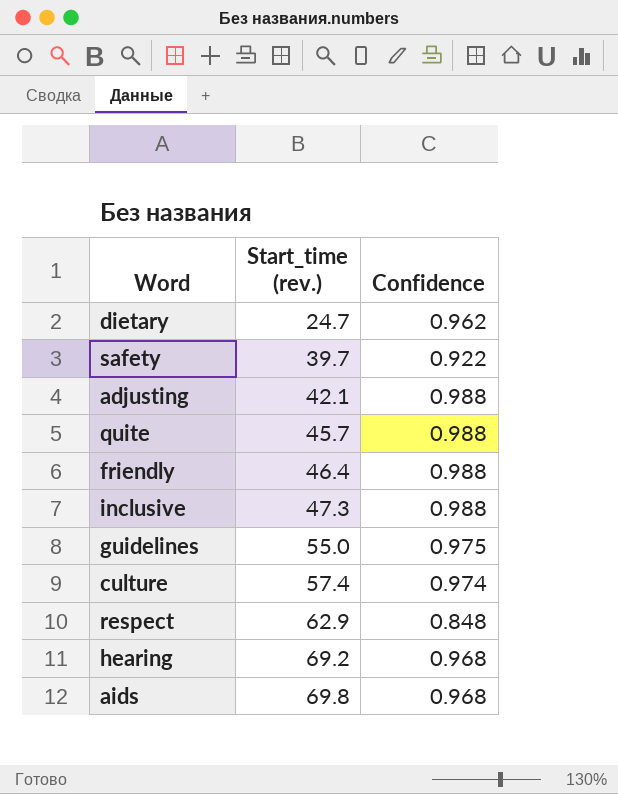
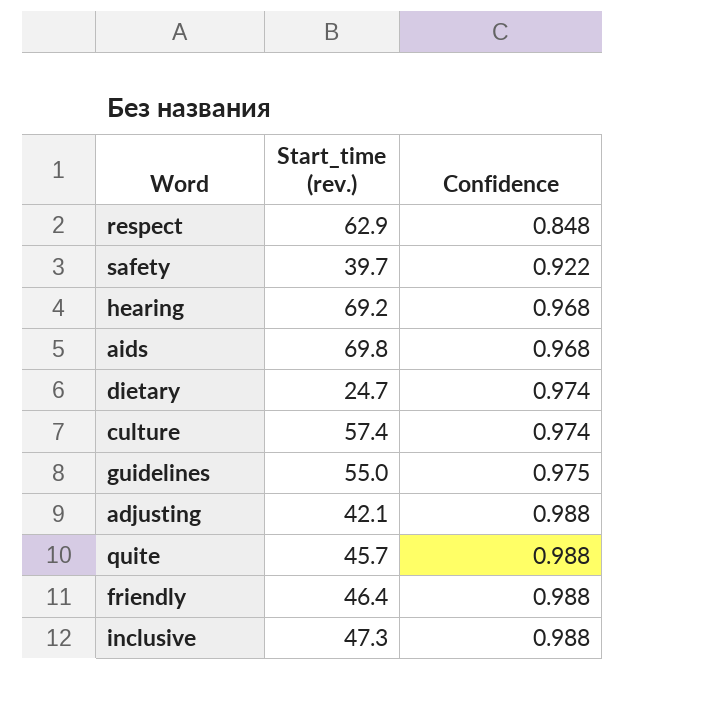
row order: Start_time (rev.) ascending -> Confidence ascending
dietary | Confidence: 0.962 -> 0.974

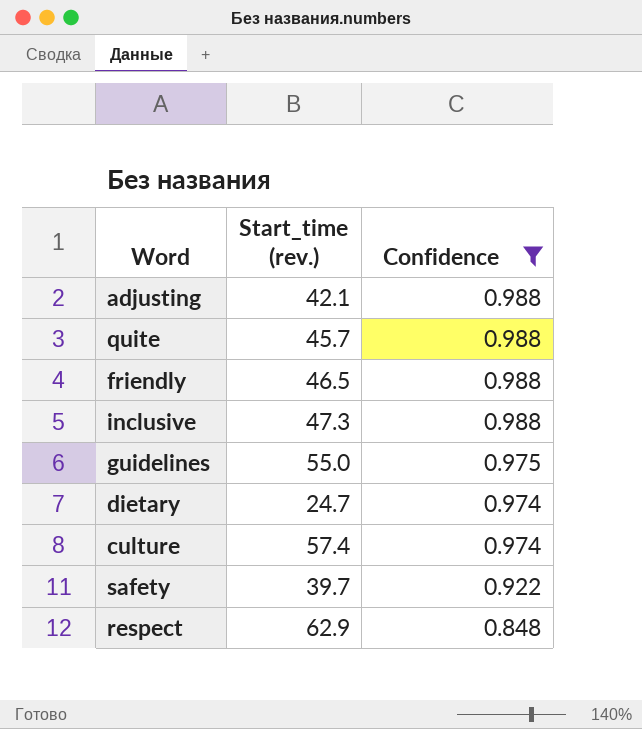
filter: none -> Confidence != 0.968
row order: Confidence ascending -> Confidence descending
friendly | Start_time (rev.): 46.4 -> 46.5

